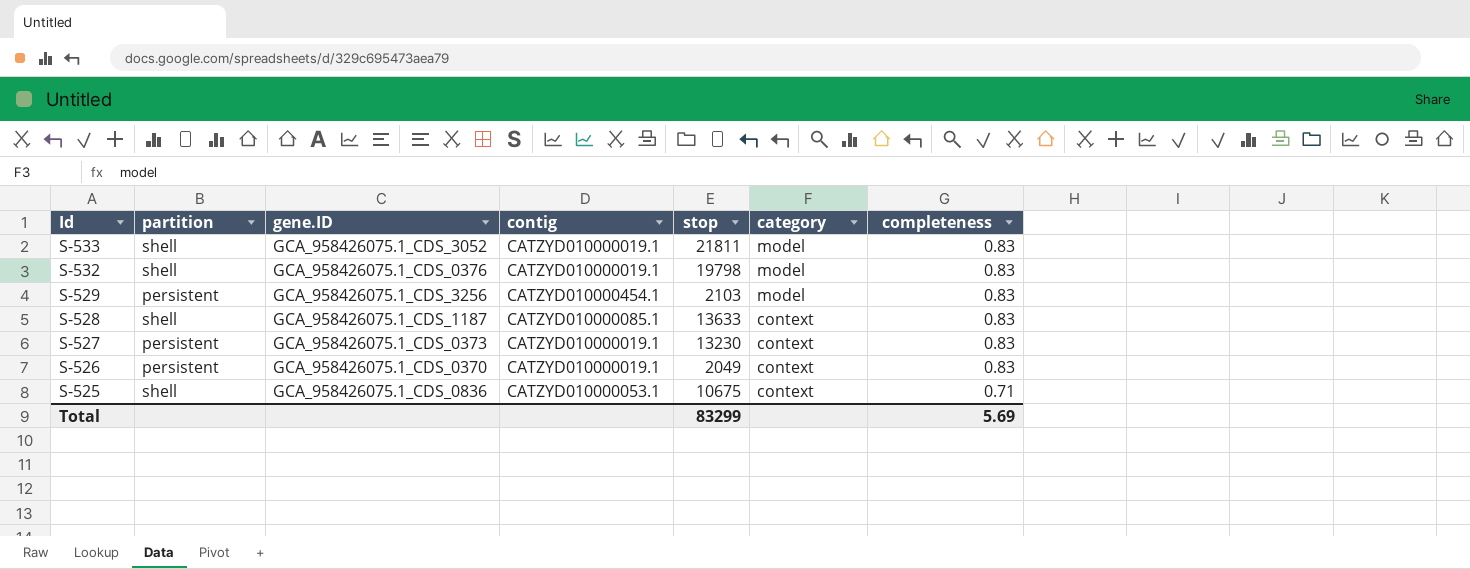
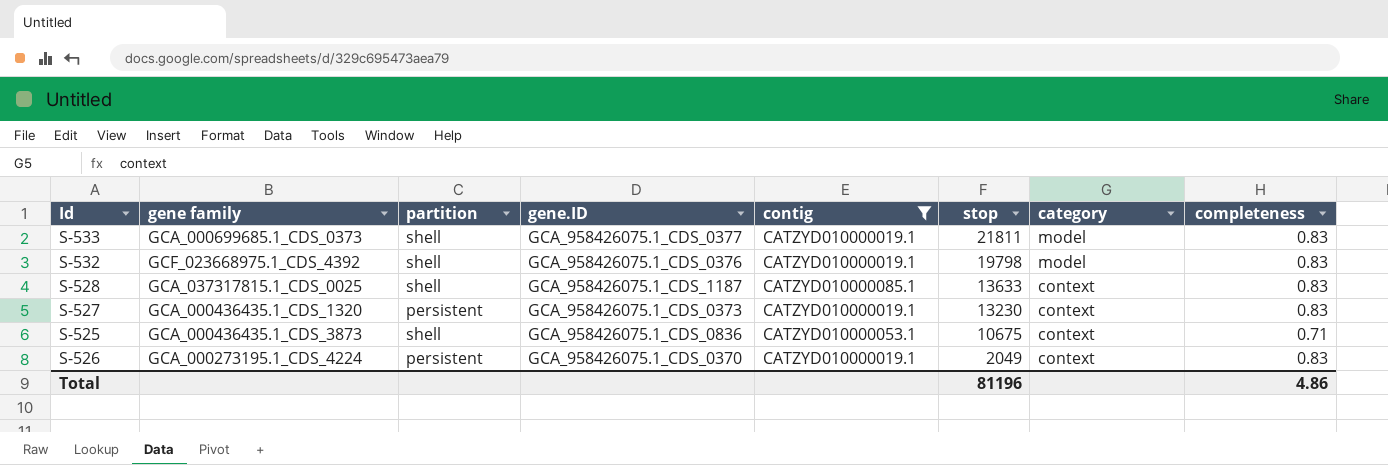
filter: none -> contig != CATZYD010000454.1
row order: Id descending -> stop descending
column gene family | position: none -> 2
S-533 | gene.ID: GCA_958426075.1_CDS_3052 -> GCA_958426075.1_CDS_0377
Total | stop: 83299 -> 81196
Total | completeness: 5.69 -> 4.86

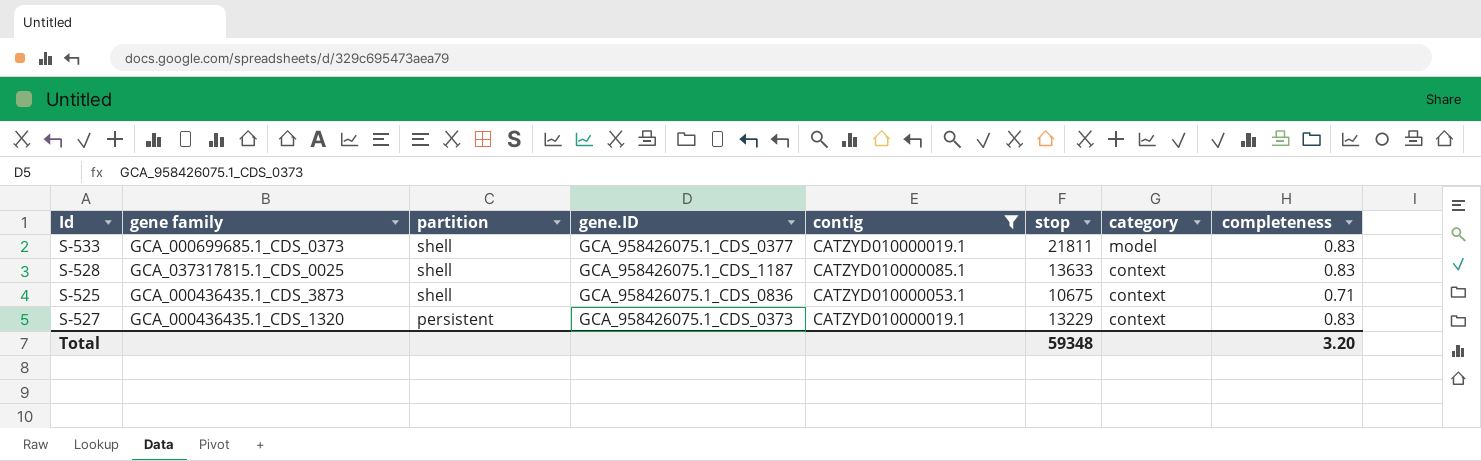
row order: stop descending -> partition descending
row S-532: GCF_023668975.1_CDS_4392 | shell | GCA_958426075.1_CDS_0376 | CATZYD010000019.1 | 19798 | model | 0.83 -> none
row S-526: GCA_000273195.1_CDS_4224 | persistent | GCA_958426075.1_CDS_0370 | CATZYD010000019.1 | 2049 | context | 0.83 -> none
S-527 | stop: 13230 -> 13229
Total | stop: 81196 -> 59348
Total | completeness: 4.86 -> 3.20

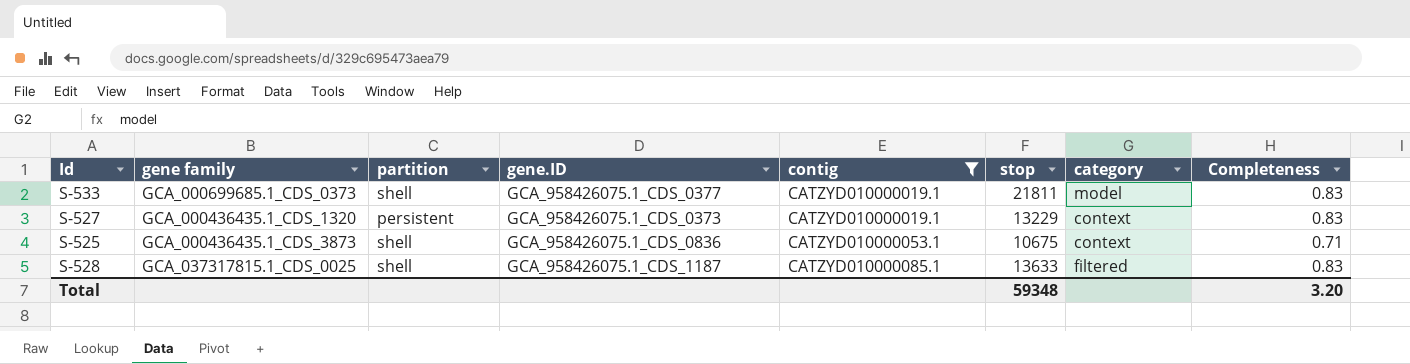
row order: partition descending -> contig ascending
column name: completeness -> Completeness
S-528 | category: context -> filtered

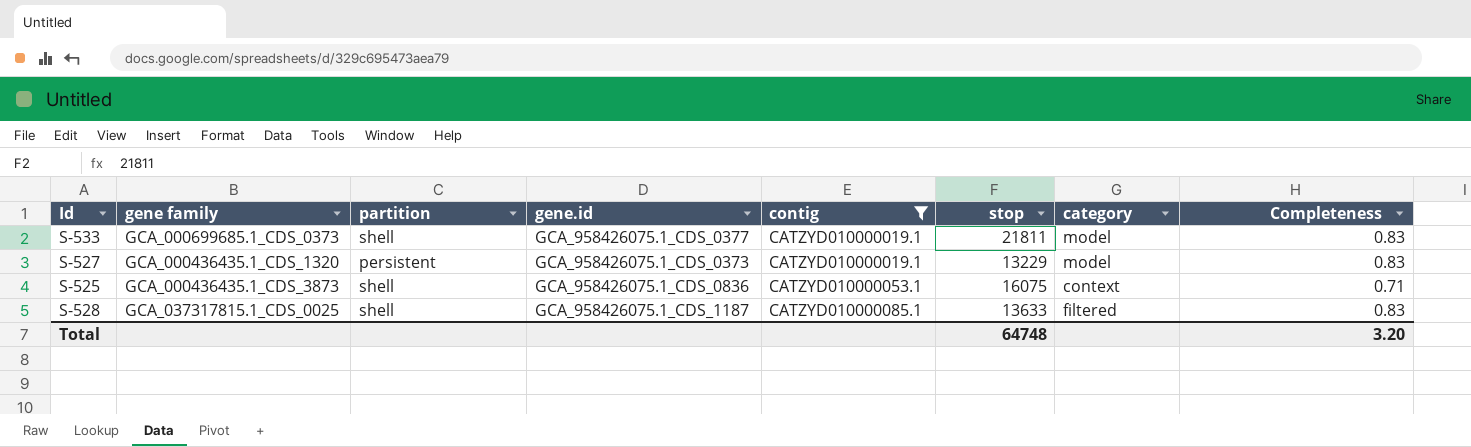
column name: gene.ID -> gene.id
S-527 | category: context -> model
S-525 | stop: 10675 -> 16075
Total | stop: 59348 -> 64748

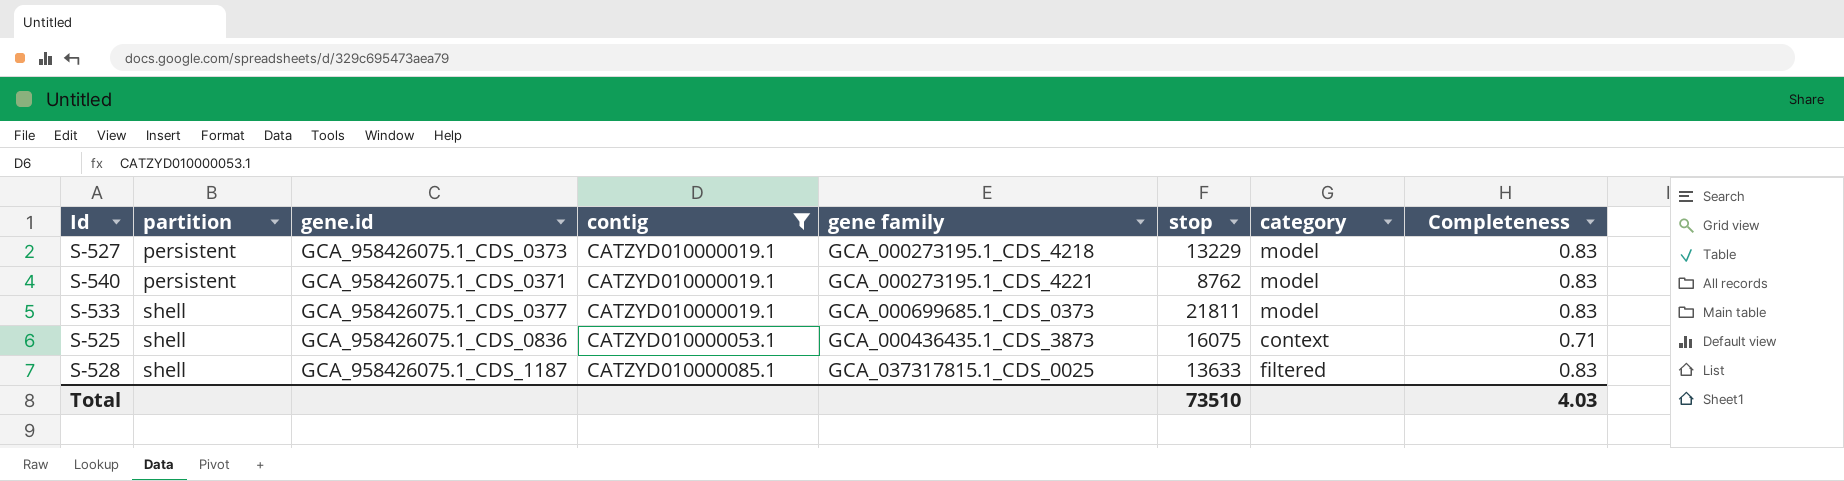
row order: contig ascending -> partition ascending
column gene family | position: 2 -> 5
S-527 | gene family: GCA_000436435.1_CDS_1320 -> GCA_000273195.1_CDS_4218
row S-540: none -> persistent | GCA_958426075.1_CDS_0371 | CATZYD010000019.1 | GCA_000273195.1_CDS_4221 | 8762 | model | 0.83
Total | stop: 64748 -> 73510
Total | Completeness: 3.20 -> 4.03

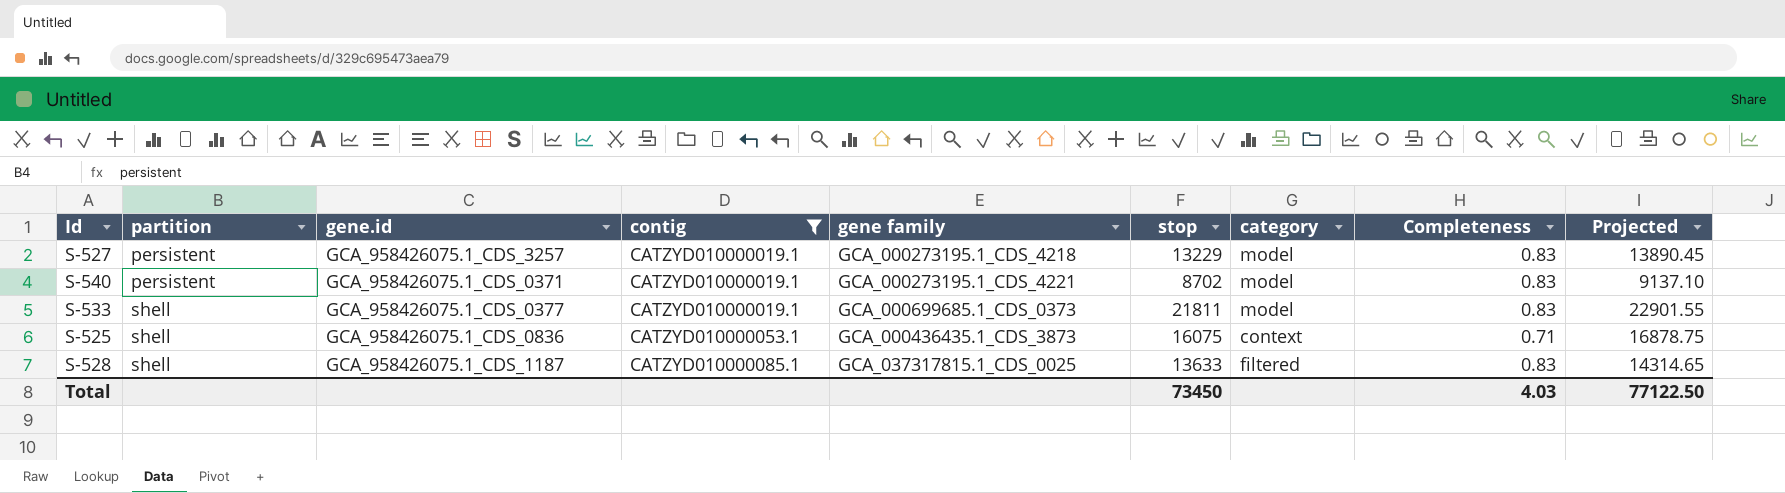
column Projected | formula: none -> [stop] * 1.05
S-527 | gene.id: GCA_958426075.1_CDS_0373 -> GCA_958426075.1_CDS_3257
S-540 | stop: 8762 -> 8702
Total | stop: 73510 -> 73450

